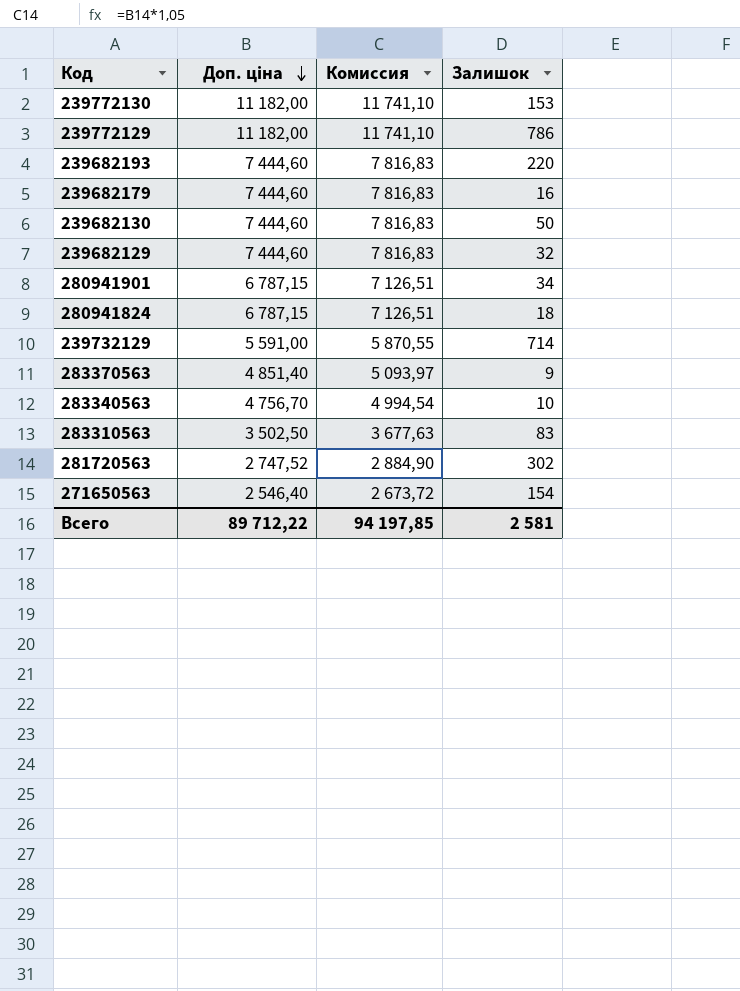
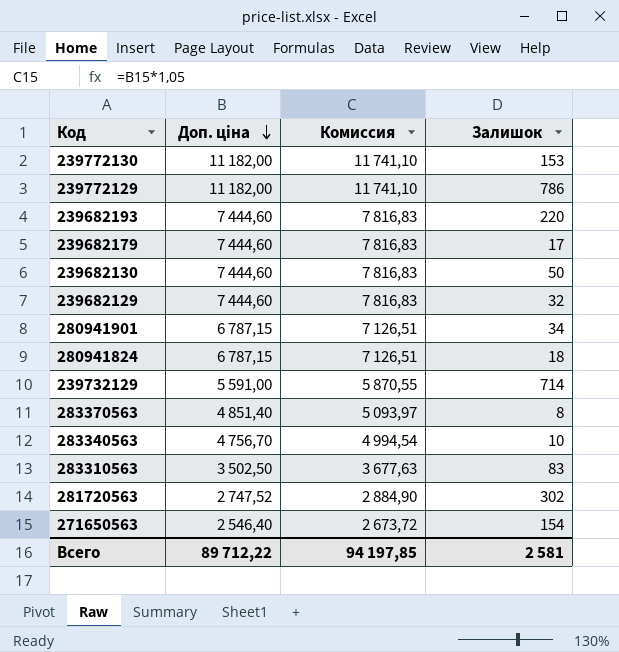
239682179 | Залишок: 16 -> 17
283370563 | Залишок: 9 -> 8

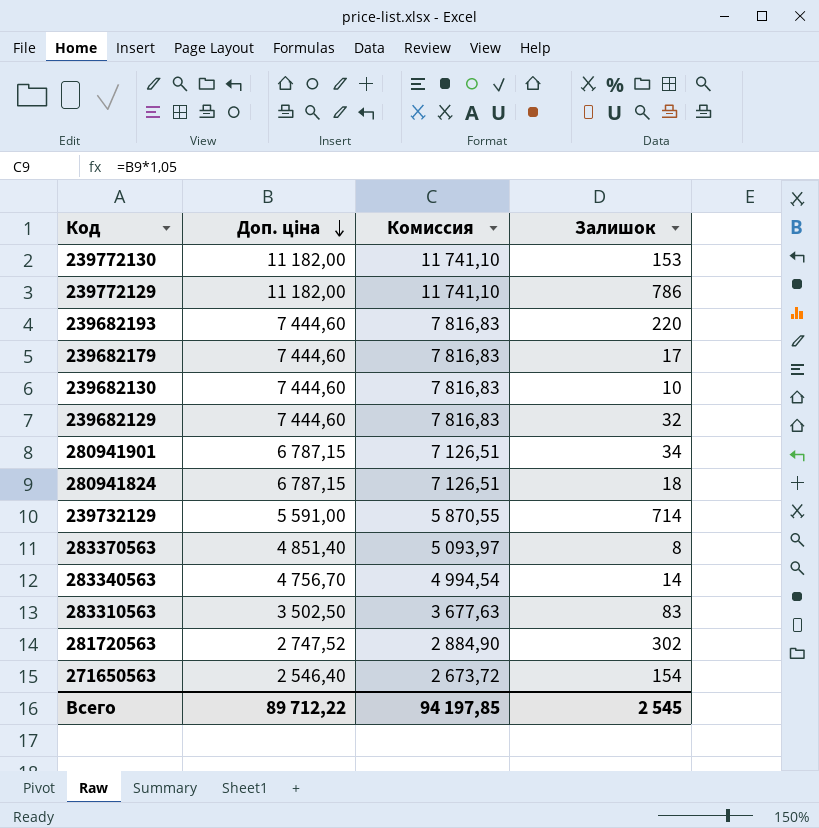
239682130 | Залишок: 50 -> 10
283340563 | Залишок: 10 -> 14
Всего | Залишок: 2 581 -> 2 545

